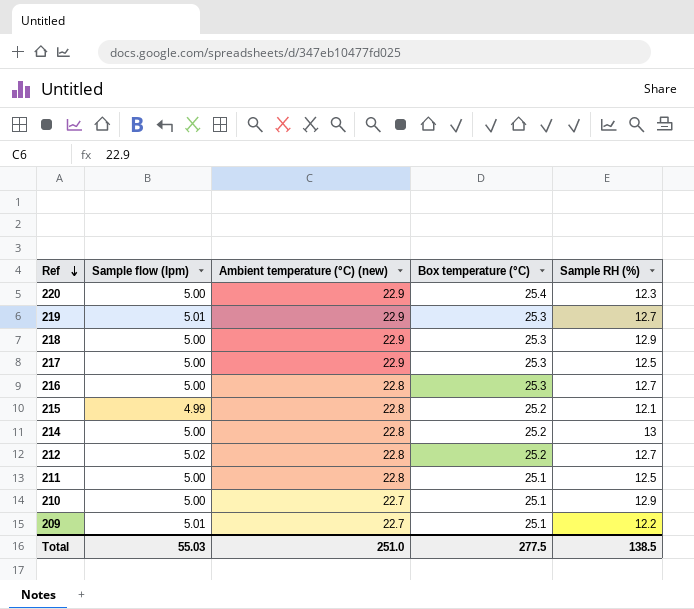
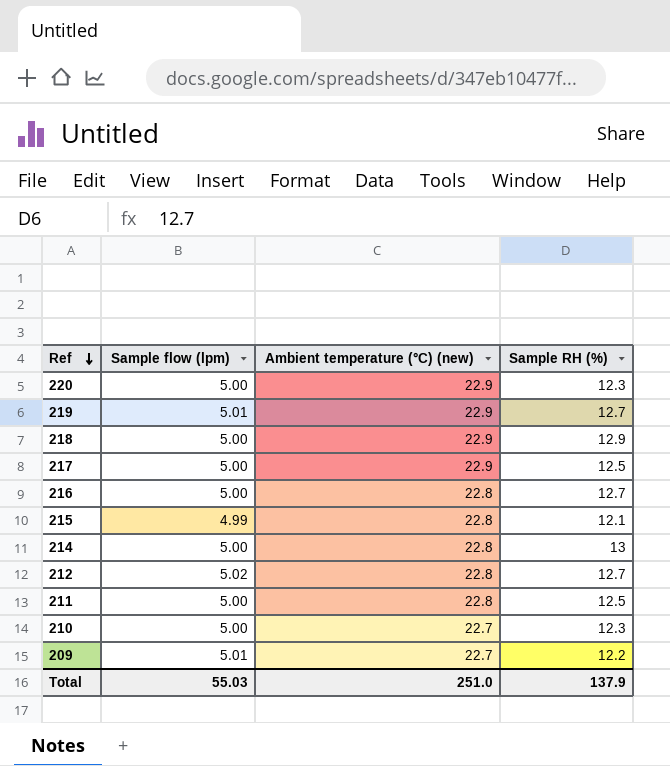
column Box temperature (°C) | position: 4 -> none
210 | Sample RH (%): 12.9 -> 12.3
Total | Sample RH (%): 138.5 -> 137.9

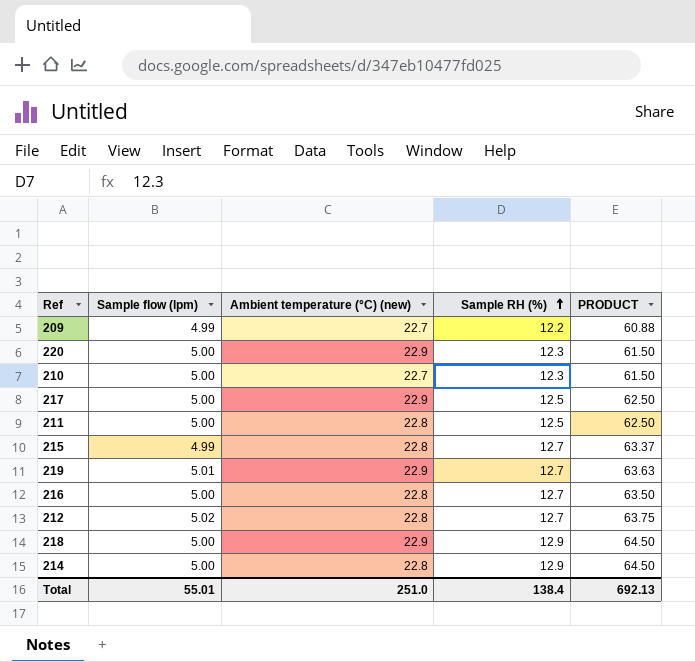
row order: Ref descending -> Sample RH (%) ascending
column PRODUCT | formula: none -> [Sample flow (lpm)] * [Sample RH (%)]
209 | Sample flow (lpm): 5.01 -> 4.99
215 | Sample RH (%): 12.1 -> 12.7
214 | Sample RH (%): 13 -> 12.9
Total | Sample flow (lpm): 55.03 -> 55.01
Total | Sample RH (%): 137.9 -> 138.4

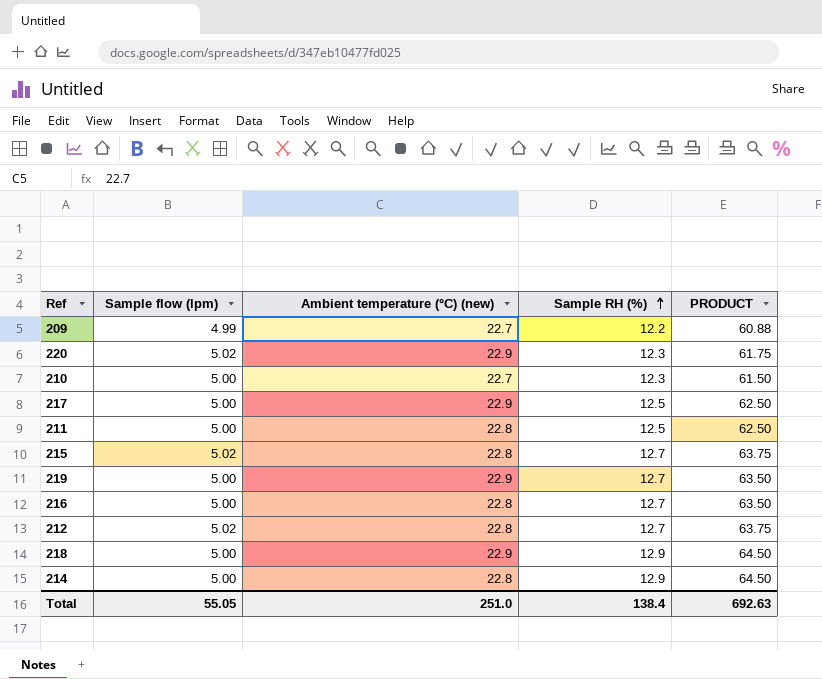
220 | Sample flow (lpm): 5.00 -> 5.02
220 | PRODUCT: 61.50 -> 61.75
215 | Sample flow (lpm): 4.99 -> 5.02
215 | PRODUCT: 63.37 -> 63.75
219 | Sample flow (lpm): 5.01 -> 5.00
219 | PRODUCT: 63.63 -> 63.50
Total | Sample flow (lpm): 55.01 -> 55.05
Total | PRODUCT: 692.13 -> 692.63

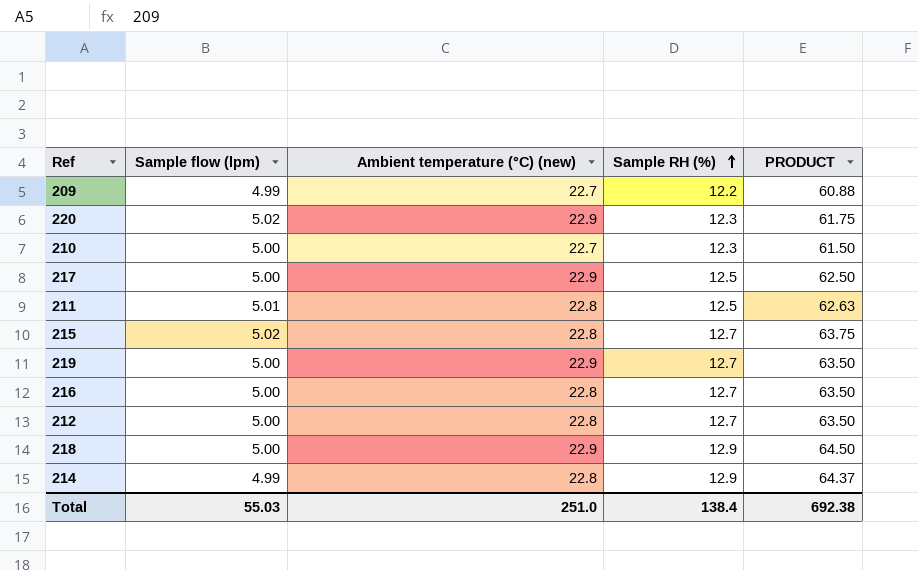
211 | Sample flow (lpm): 5.00 -> 5.01
211 | PRODUCT: 62.50 -> 62.63
212 | Sample flow (lpm): 5.02 -> 5.00
212 | PRODUCT: 63.75 -> 63.50
214 | Sample flow (lpm): 5.00 -> 4.99
214 | PRODUCT: 64.50 -> 64.37
Total | Sample flow (lpm): 55.05 -> 55.03
Total | PRODUCT: 692.63 -> 692.38

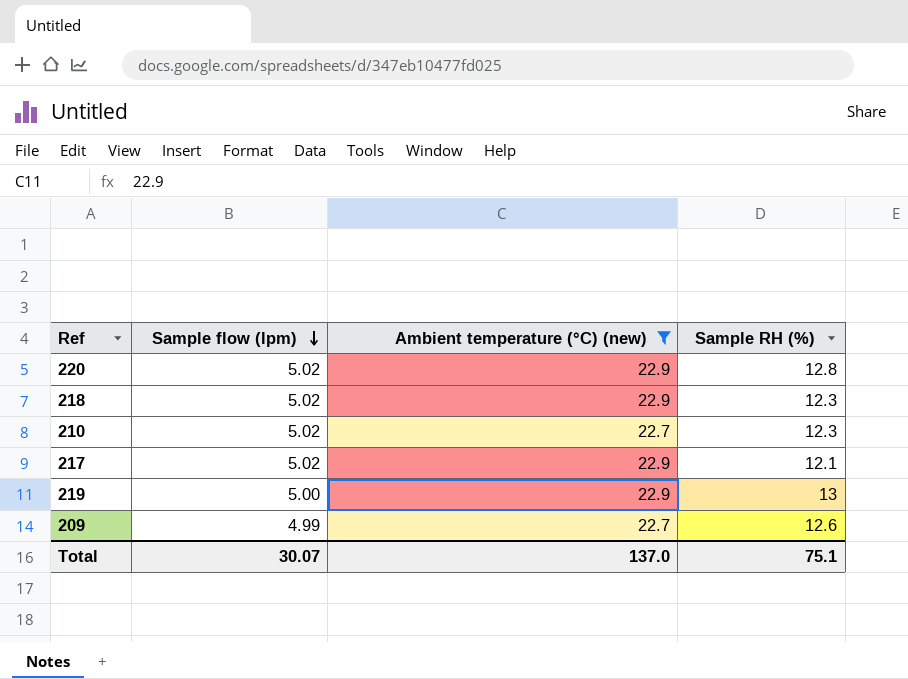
filter: none -> Ambient temperature (°C) (new) != 22.8
row order: Sample RH (%) ascending -> Sample flow (lpm) descending
column PRODUCT | formula: [Sample flow (lpm)] * [Sample RH (%)] -> none
220 | Sample RH (%): 12.3 -> 12.8
218 | Sample flow (lpm): 5.00 -> 5.02
218 | Sample RH (%): 12.9 -> 12.3
210 | Sample flow (lpm): 5.00 -> 5.02
217 | Sample flow (lpm): 5.00 -> 5.02
217 | Sample RH (%): 12.5 -> 12.1
219 | Sample RH (%): 12.7 -> 13
209 | Sample RH (%): 12.2 -> 12.6
Total | Sample flow (lpm): 55.03 -> 30.07
Total | Ambient temperature (°C) (new): 251.0 -> 137.0
Total | Sample RH (%): 138.4 -> 75.1

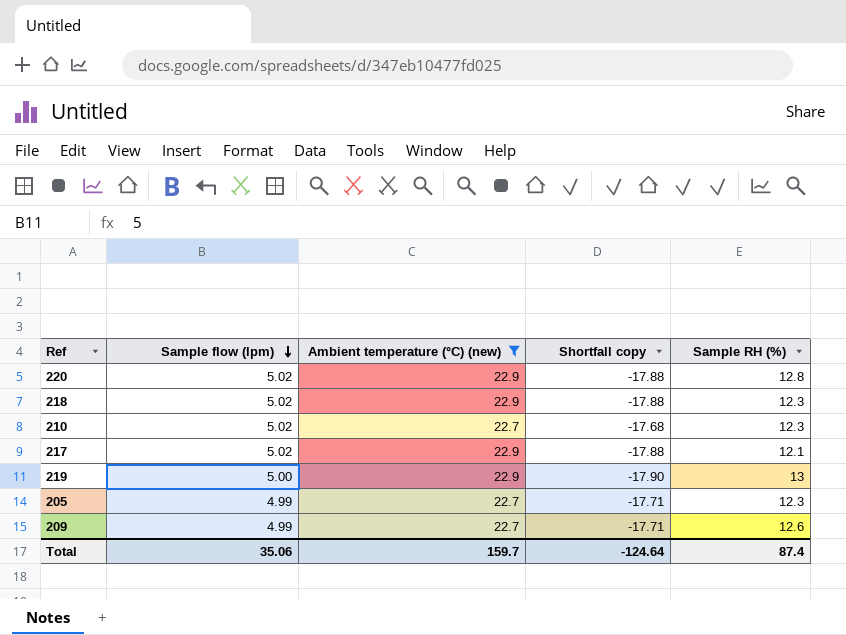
column Shortfall copy | formula: none -> [Sample flow (lpm)] - [Ambient temperature (°C) (new)]
row 205: none -> 4.99 | 22.7 | -17.71 | 12.3
Total | Sample flow (lpm): 30.07 -> 35.06
Total | Ambient temperature (°C) (new): 137.0 -> 159.7
Total | Sample RH (%): 75.1 -> 87.4

